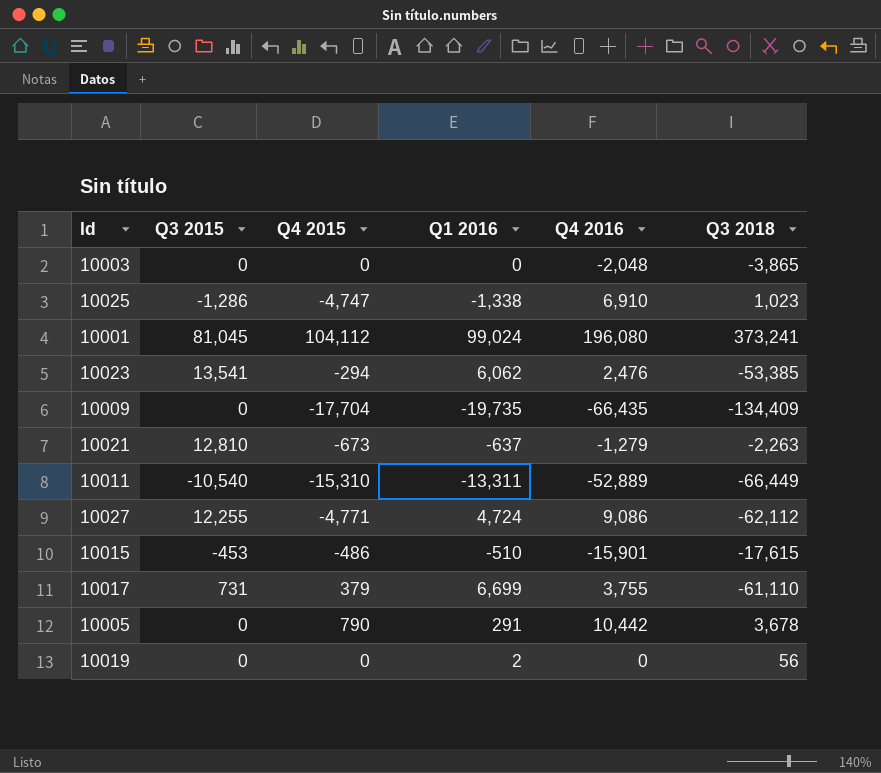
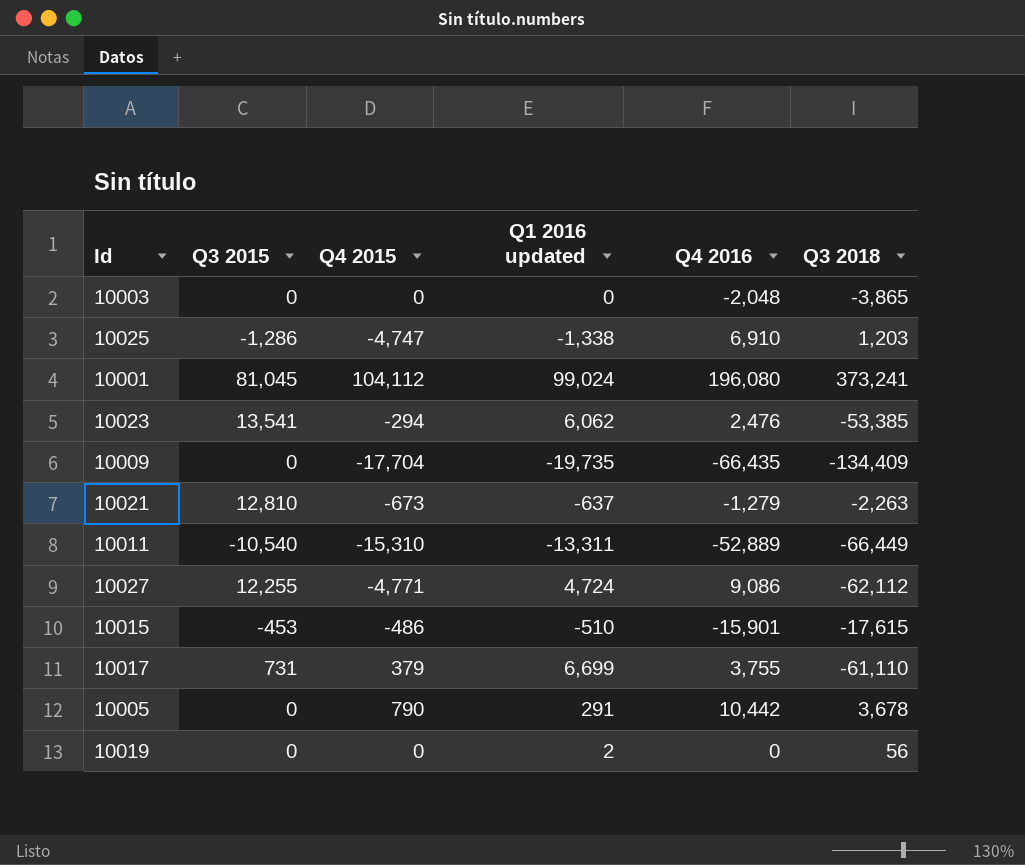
column name: Q1 2016 -> Q1 2016 updated
10025 | Q3 2018: 1,023 -> 1,203

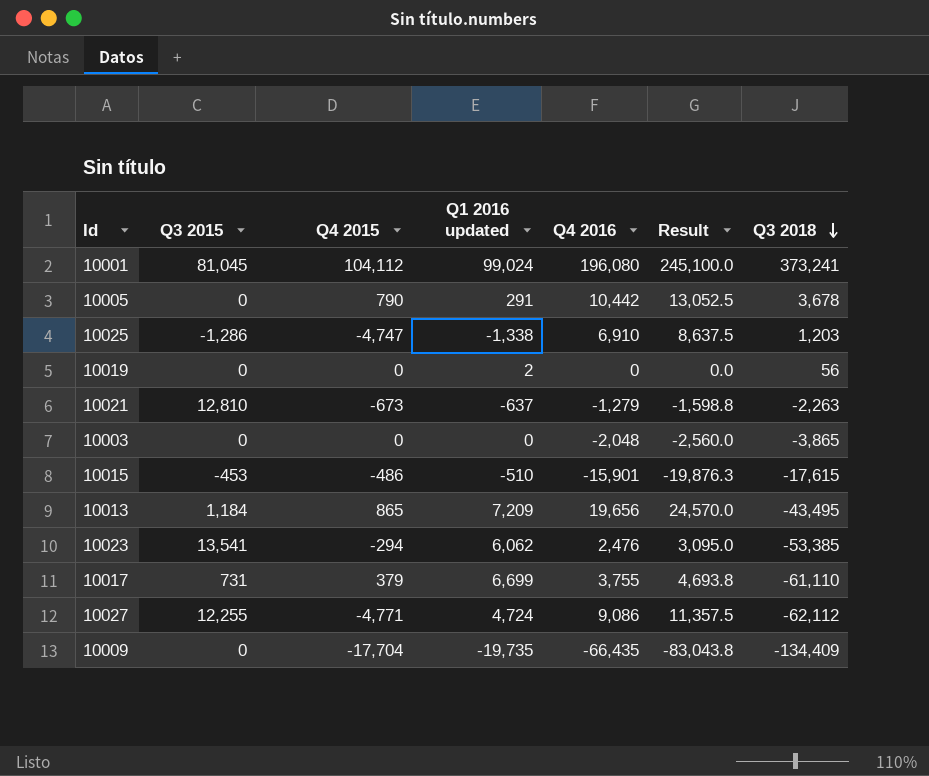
row order: none -> Q3 2018 descending
column Result | formula: none -> [Q4 2016] * 1.25
row 10011: -10,540 | -15,310 | -13,311 | -52,889 | -66,449 -> none
row 10013: none -> 1,184 | 865 | 7,209 | 19,656 | 24,570.0 | -43,495

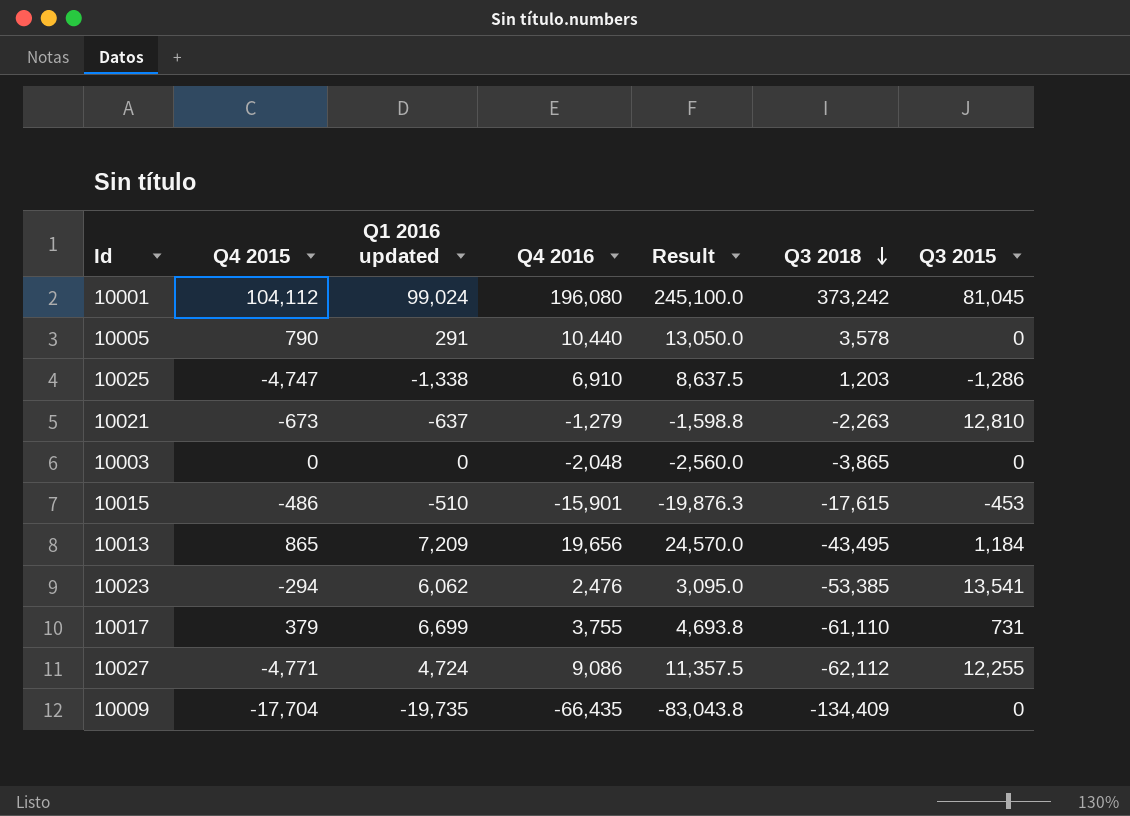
column Q3 2015 | position: 2 -> 7
row 10019: 0 | 0 | 2 | 0 | 0.0 | 56 -> none
10001 | Q3 2018: 373,241 -> 373,242
10005 | Q4 2016: 10,442 -> 10,440
10005 | Result: 13,052.5 -> 13,050.0
10005 | Q3 2018: 3,678 -> 3,578

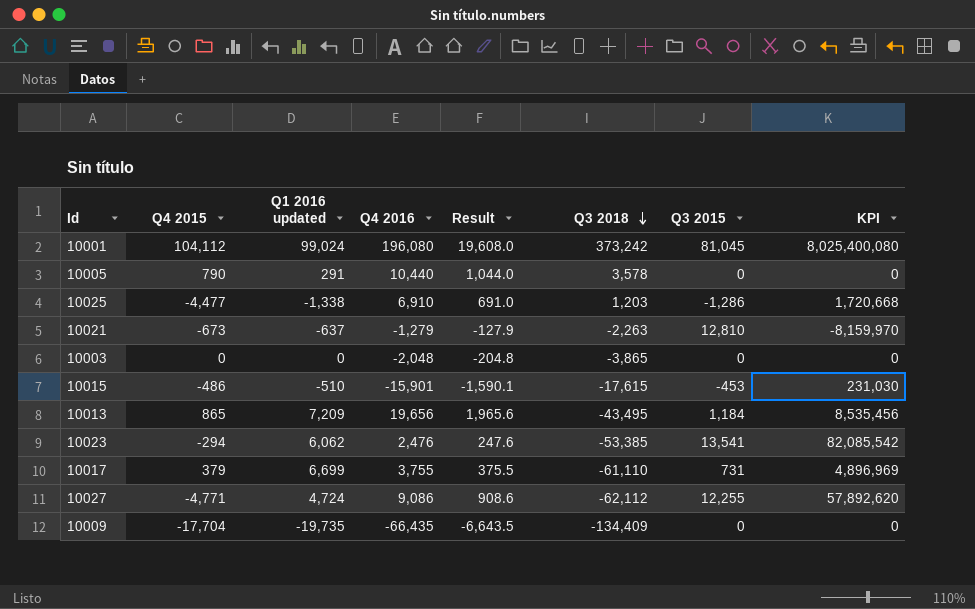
column Result | formula: [Q4 2016] * 1.25 -> [Q4 2016] * 0.1
column KPI | formula: none -> [Q1 2016 updated] * [Q3 2015]
10025 | Q4 2015: -4,747 -> -4,477

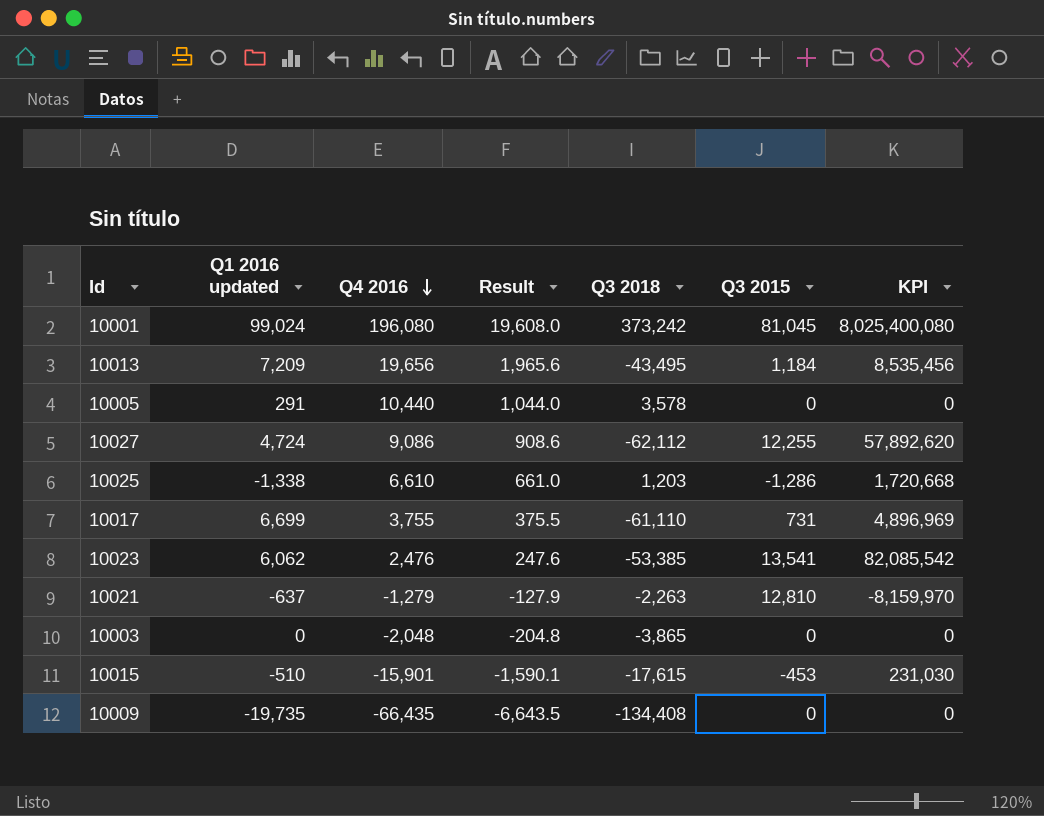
row order: Q3 2018 descending -> Q4 2016 descending
column Q4 2015 | position: 2 -> none
10025 | Q4 2016: 6,910 -> 6,610
10025 | Result: 691.0 -> 661.0
10009 | Q3 2018: -134,409 -> -134,408

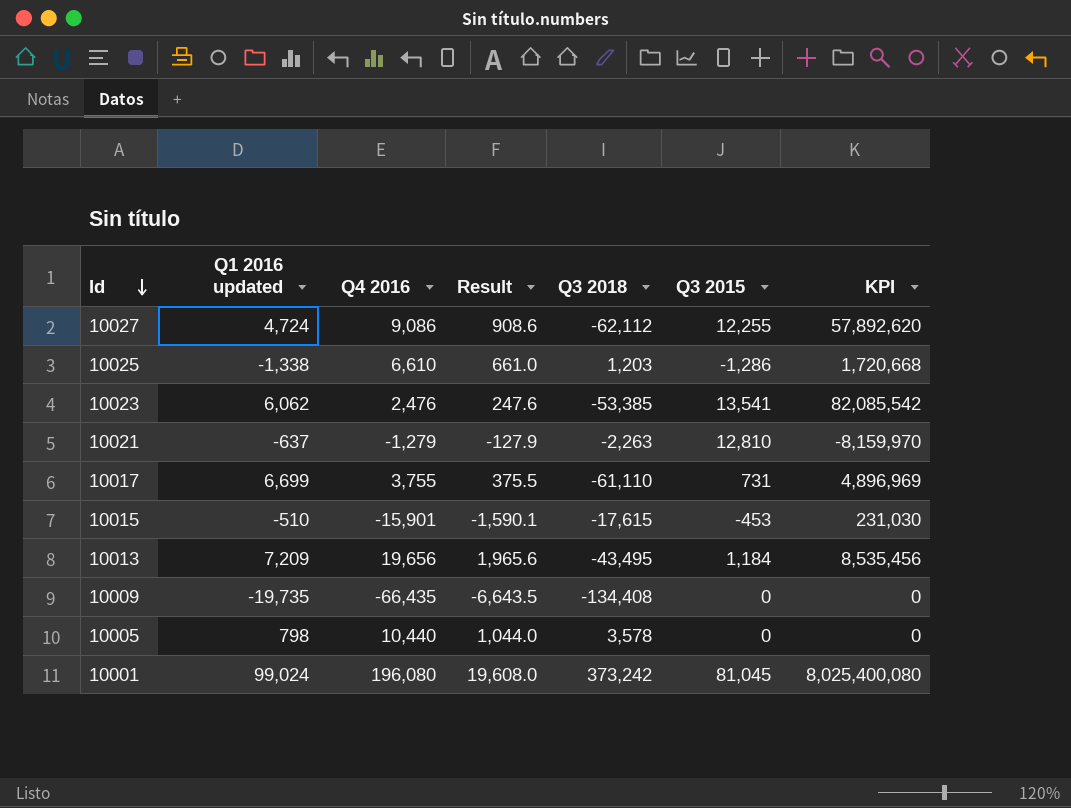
row order: Q4 2016 descending -> Id descending
row 10003: 0 | -2,048 | -204.8 | -3,865 | 0 | 0 -> none
10005 | Q1 2016 updated: 291 -> 798

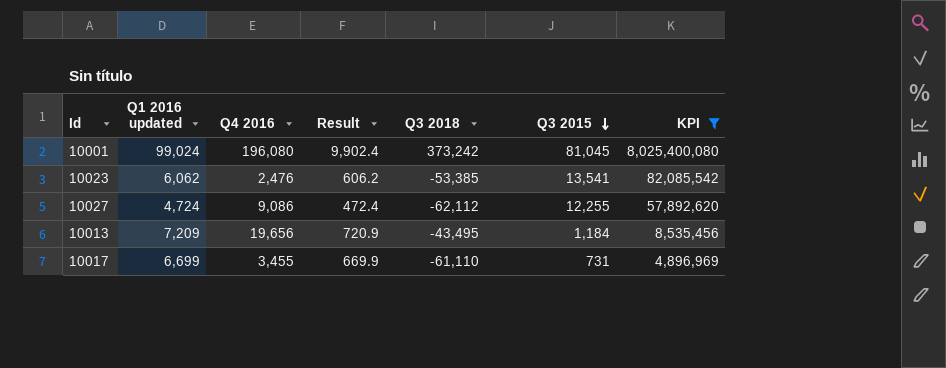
filter: none -> KPI >= 4,896,969
row order: Id descending -> Q3 2015 descending
column Result | formula: [Q4 2016] * 0.1 -> [Q1 2016 updated] * 0.1
10017 | Q4 2016: 3,755 -> 3,455

